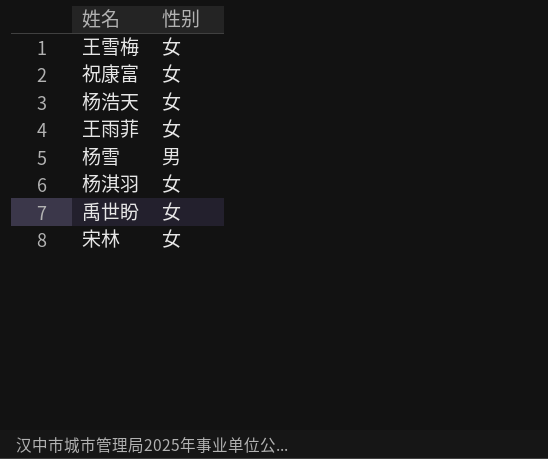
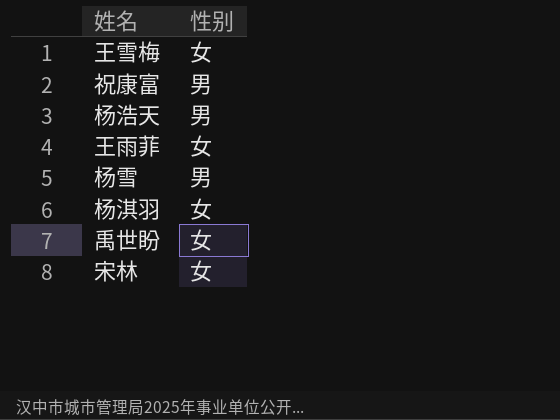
祝康富 | 性别: 女 -> 男
杨浩天 | 性别: 女 -> 男

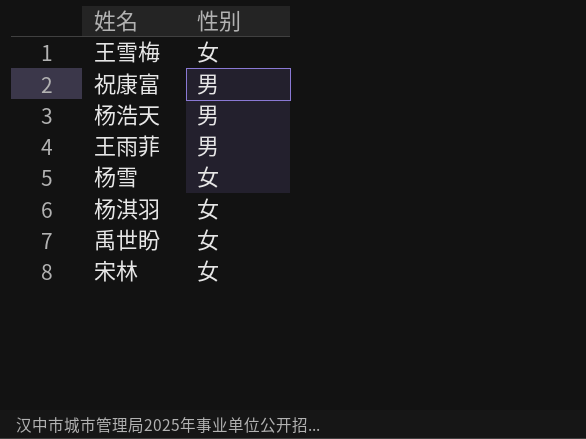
王雨菲 | 性别: 女 -> 男
杨雪 | 性别: 男 -> 女

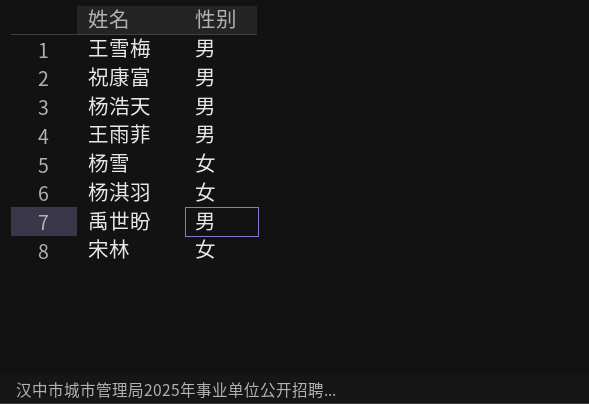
王雪梅 | 性别: 女 -> 男
禹世盼 | 性别: 女 -> 男

